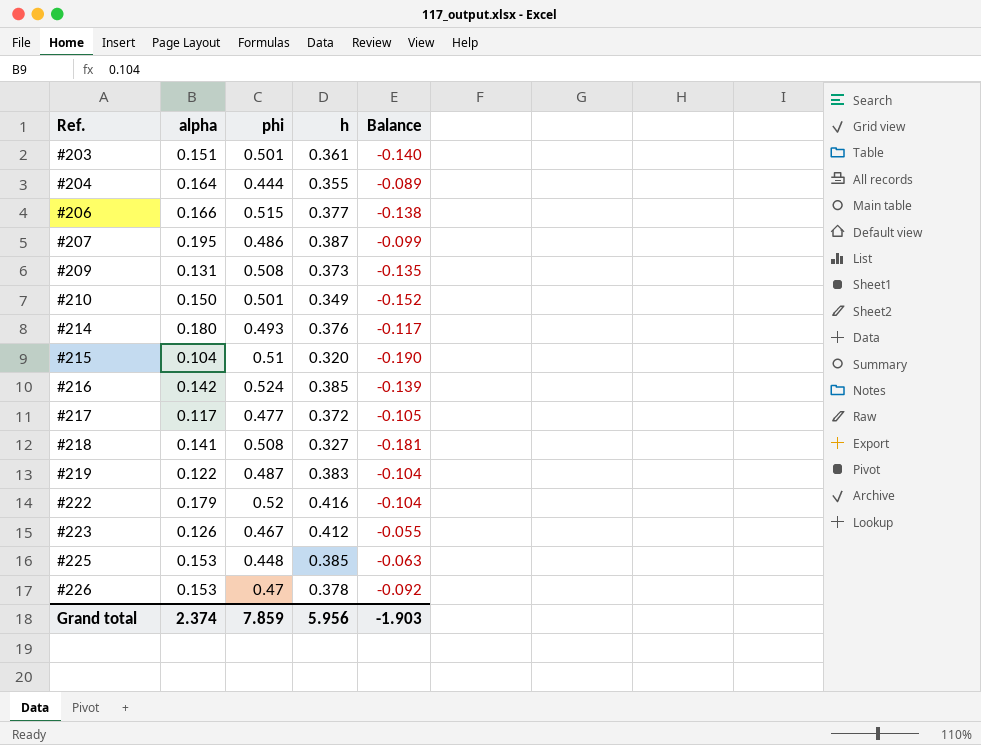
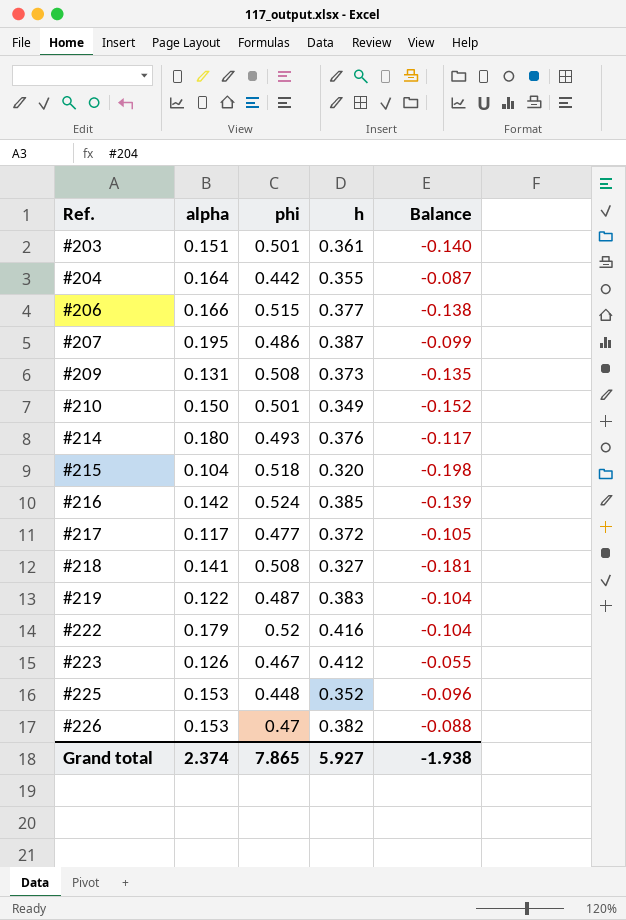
#204 | phi: 0.444 -> 0.442
#204 | Balance: -0.089 -> -0.087
#215 | phi: 0.51 -> 0.518
#215 | Balance: -0.190 -> -0.198
#225 | h: 0.385 -> 0.352
#225 | Balance: -0.063 -> -0.096
#226 | h: 0.378 -> 0.382
#226 | Balance: -0.092 -> -0.088
Grand total | phi: 7.859 -> 7.865
Grand total | h: 5.956 -> 5.927
Grand total | Balance: -1.903 -> -1.938

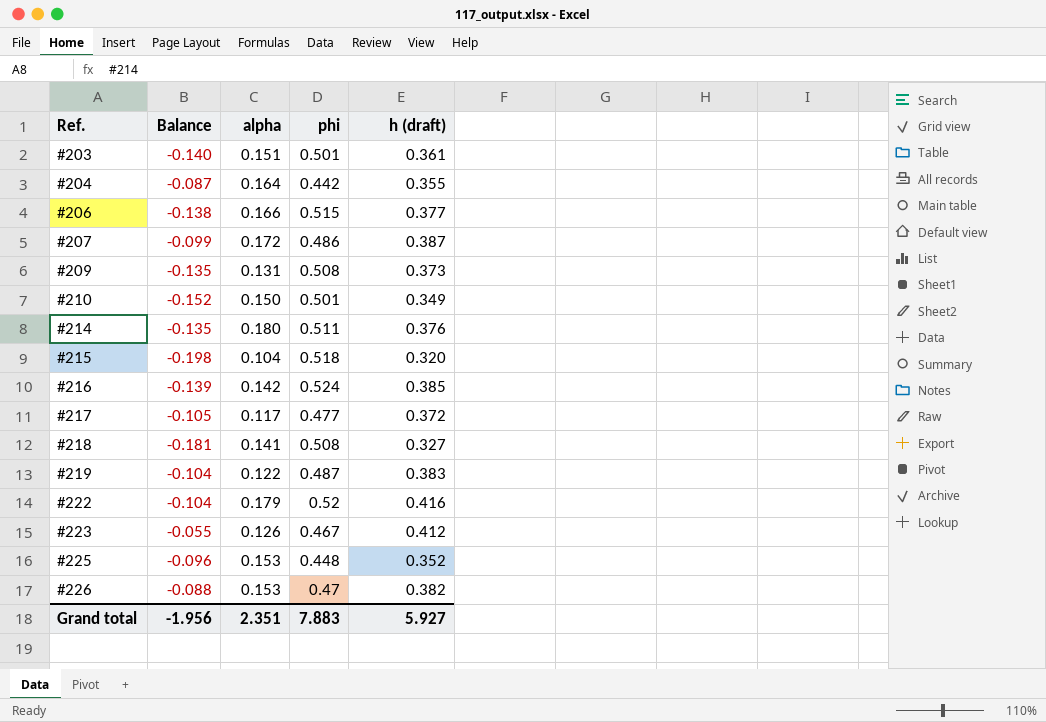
column Balance | position: 5 -> 2
column name: h -> h (draft)
#207 | alpha: 0.195 -> 0.172
#214 | Balance: -0.117 -> -0.135
#214 | phi: 0.493 -> 0.511
Grand total | Balance: -1.938 -> -1.956
Grand total | alpha: 2.374 -> 2.351
Grand total | phi: 7.865 -> 7.883

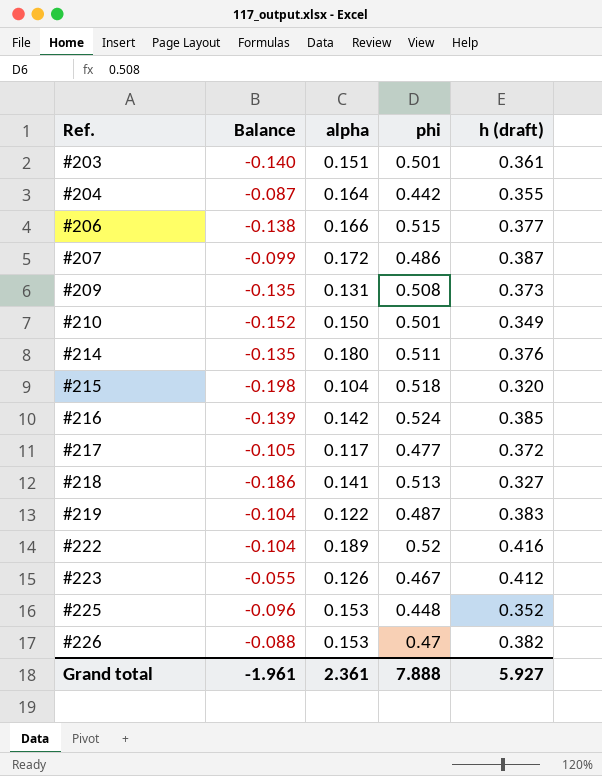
#218 | Balance: -0.181 -> -0.186
#218 | phi: 0.508 -> 0.513
#222 | alpha: 0.179 -> 0.189
Grand total | Balance: -1.956 -> -1.961
Grand total | alpha: 2.351 -> 2.361
Grand total | phi: 7.883 -> 7.888

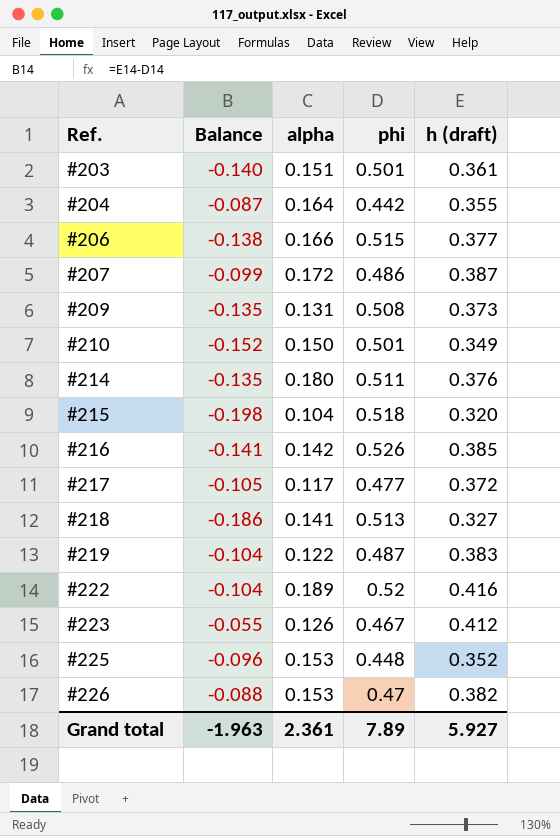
#216 | Balance: -0.139 -> -0.141
#216 | phi: 0.524 -> 0.526
Grand total | Balance: -1.961 -> -1.963
Grand total | phi: 7.888 -> 7.89

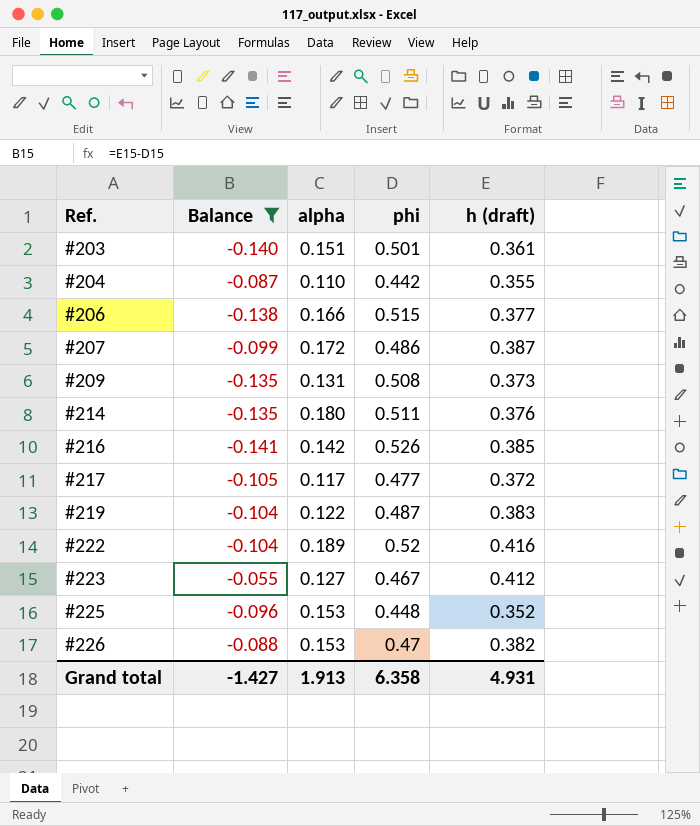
filter: none -> Balance >= -0.141
#204 | alpha: 0.164 -> 0.110
#223 | alpha: 0.126 -> 0.127
Grand total | Balance: -1.963 -> -1.427
Grand total | alpha: 2.361 -> 1.913
Grand total | phi: 7.89 -> 6.358
Grand total | h (draft): 5.927 -> 4.931

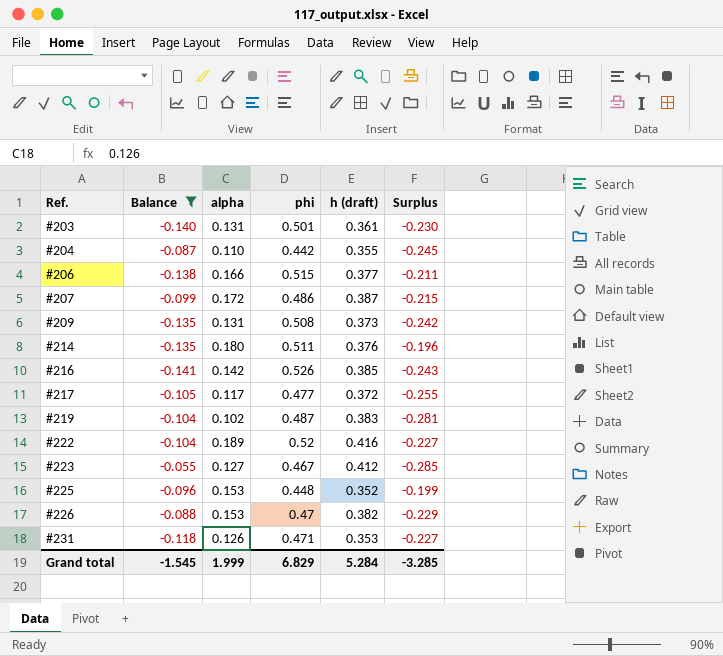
column Surplus | formula: none -> [alpha] - [h (draft)]
#203 | alpha: 0.151 -> 0.131
#219 | alpha: 0.122 -> 0.102
row #231: none -> -0.118 | 0.126 | 0.471 | 0.353 | -0.227
Grand total | Balance: -1.427 -> -1.545
Grand total | alpha: 1.913 -> 1.999
Grand total | phi: 6.358 -> 6.829
Grand total | h (draft): 4.931 -> 5.284

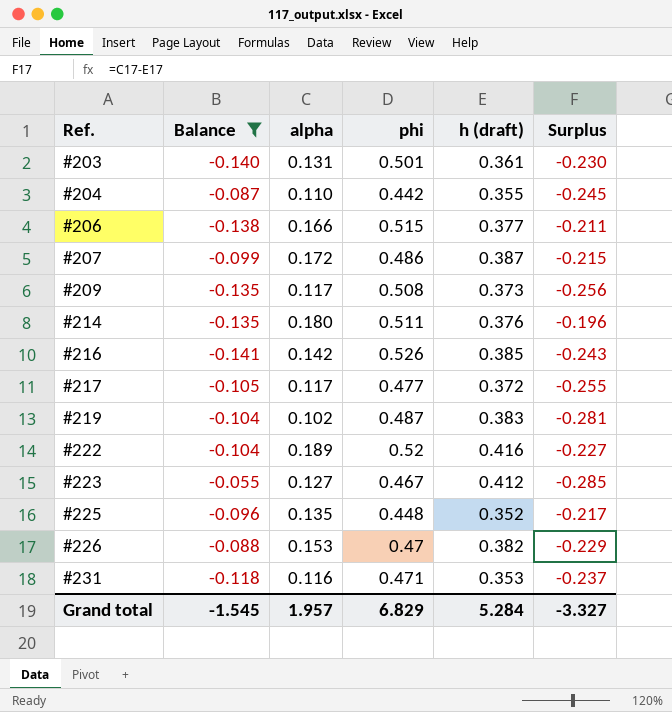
#209 | alpha: 0.131 -> 0.117
#209 | Surplus: -0.242 -> -0.256
#225 | alpha: 0.153 -> 0.135
#225 | Surplus: -0.199 -> -0.217
#231 | alpha: 0.126 -> 0.116
#231 | Surplus: -0.227 -> -0.237
Grand total | alpha: 1.999 -> 1.957
Grand total | Surplus: -3.285 -> -3.327

